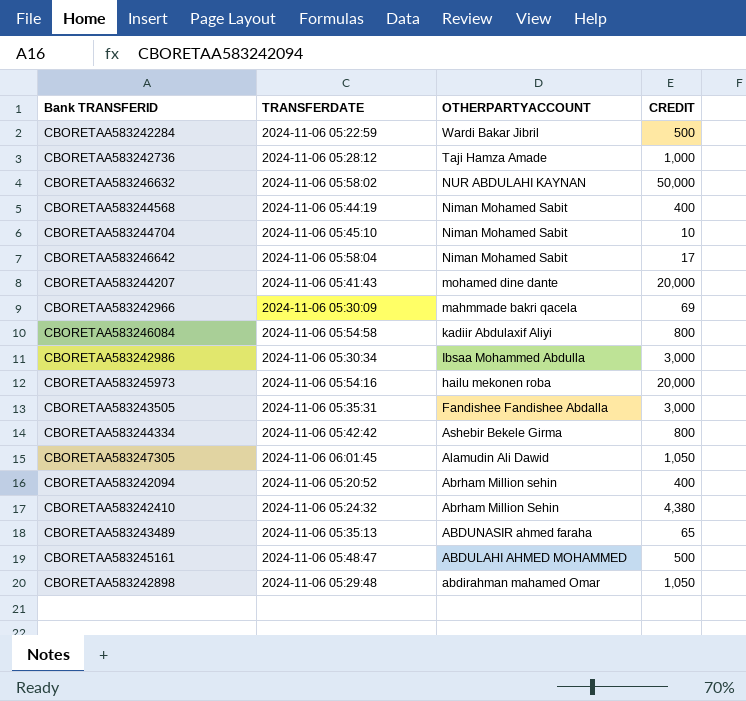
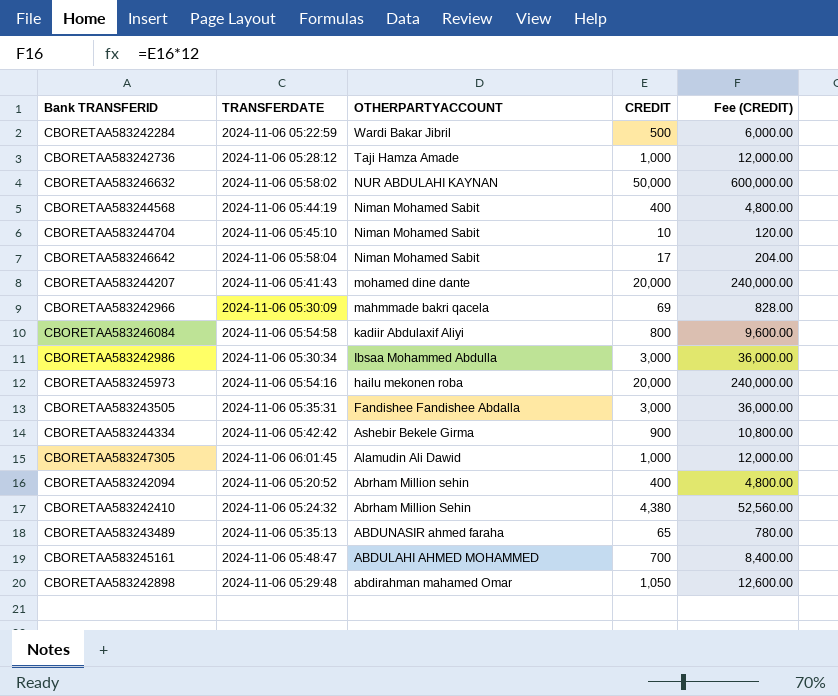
column Fee (CREDIT) | formula: none -> [CREDIT] * 12
CBORETAA583244334 | CREDIT: 800 -> 900
CBORETAA583247305 | CREDIT: 1,050 -> 1,000
CBORETAA583245161 | CREDIT: 500 -> 700

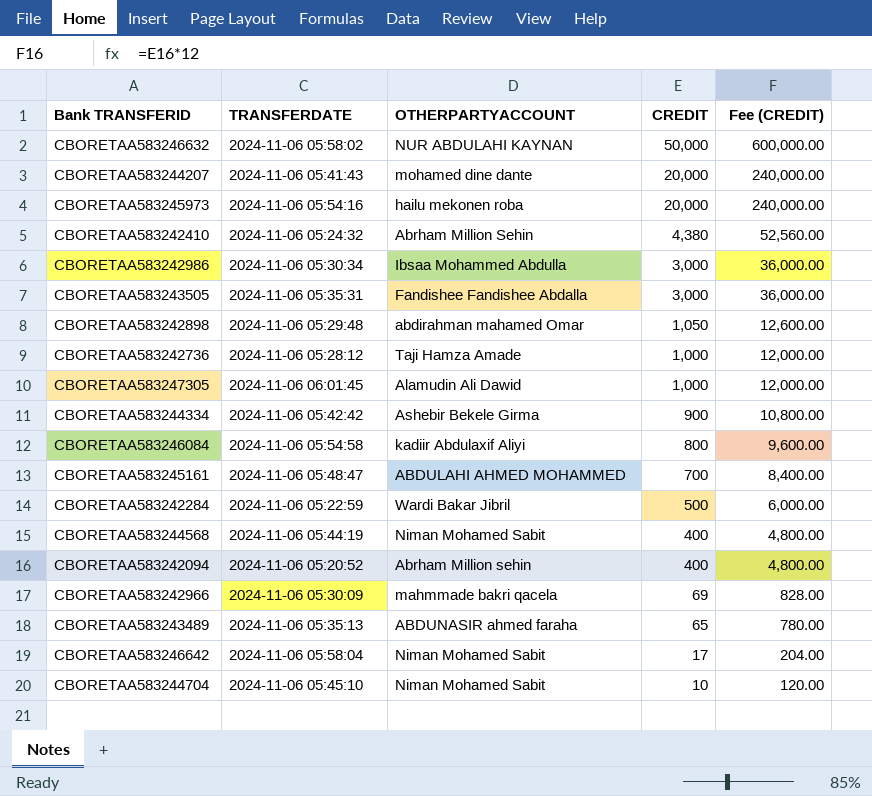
row order: OTHERPARTYACCOUNT descending -> CREDIT descending

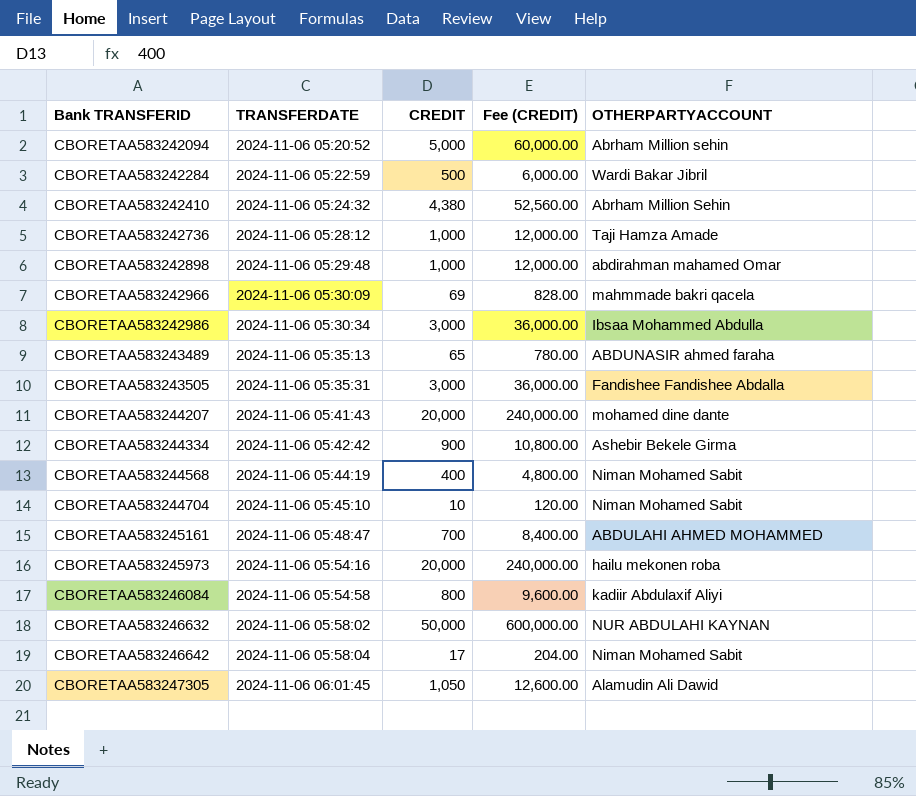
row order: CREDIT descending -> Bank TRANSFERID ascending
column OTHERPARTYACCOUNT | position: 3 -> 5
CBORETAA583242094 | CREDIT: 400 -> 5,000
CBORETAA583242094 | Fee (CREDIT): 4,800.00 -> 60,000.00
CBORETAA583242898 | CREDIT: 1,050 -> 1,000
CBORETAA583242898 | Fee (CREDIT): 12,600.00 -> 12,000.00
CBORETAA583247305 | CREDIT: 1,000 -> 1,050
CBORETAA583247305 | Fee (CREDIT): 12,000.00 -> 12,600.00

